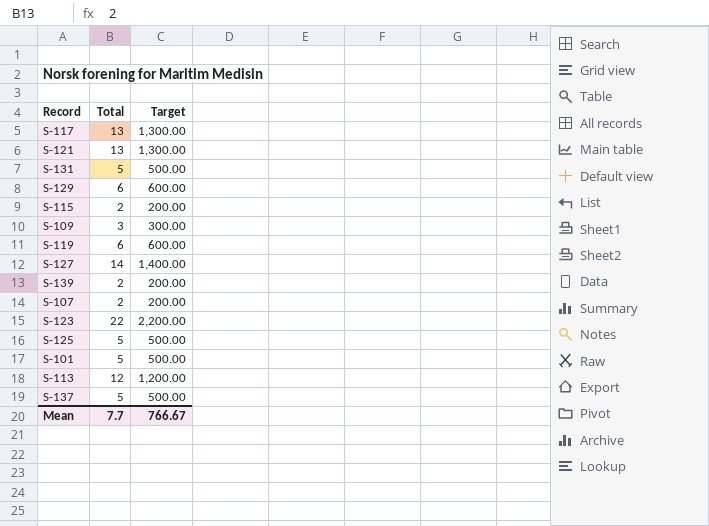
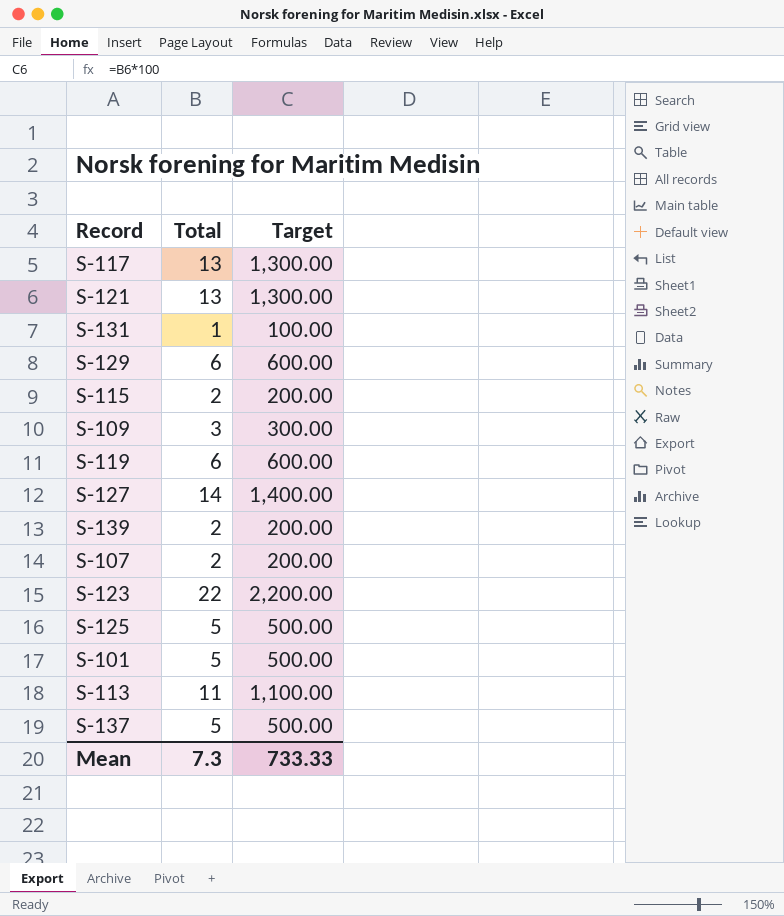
S-131 | Total: 5 -> 1
S-131 | Target: 500.00 -> 100.00
S-113 | Total: 12 -> 11
S-113 | Target: 1,200.00 -> 1,100.00
Mean | Total: 7.7 -> 7.3
Mean | Target: 766.67 -> 733.33

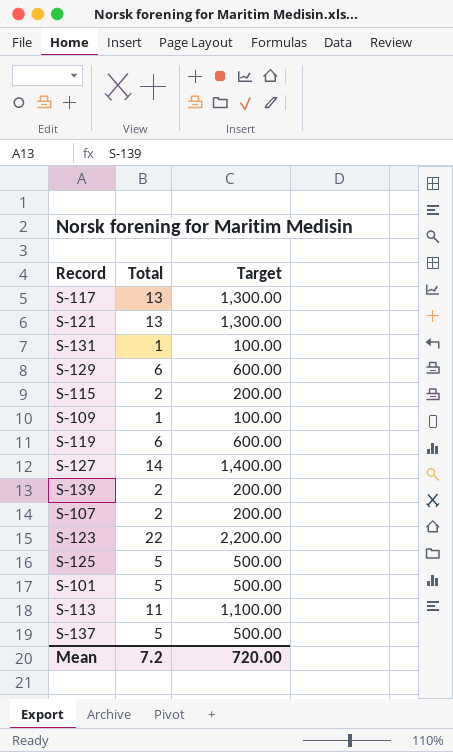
S-109 | Total: 3 -> 1
S-109 | Target: 300.00 -> 100.00
Mean | Total: 7.3 -> 7.2
Mean | Target: 733.33 -> 720.00

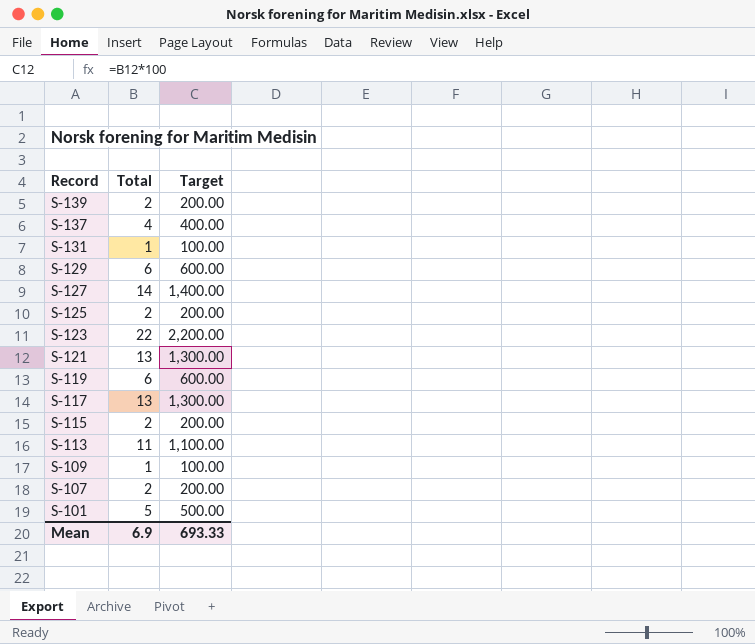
row order: none -> Record descending
S-137 | Total: 5 -> 4
S-137 | Target: 500.00 -> 400.00
S-125 | Total: 5 -> 2
S-125 | Target: 500.00 -> 200.00
Mean | Total: 7.2 -> 6.9
Mean | Target: 720.00 -> 693.33

